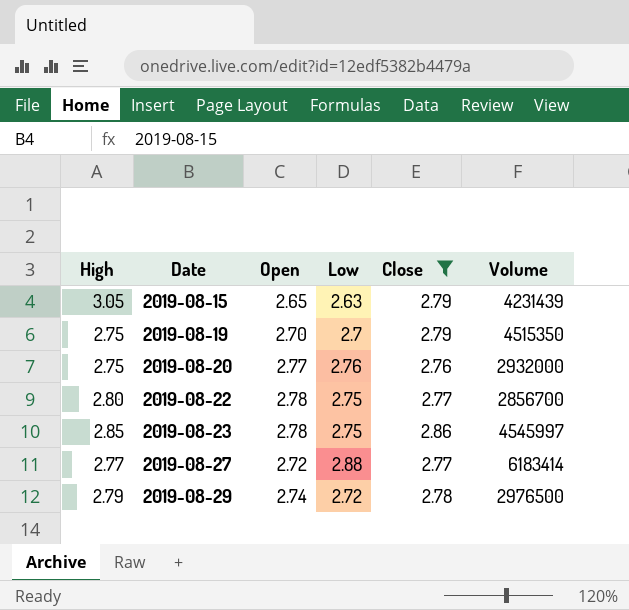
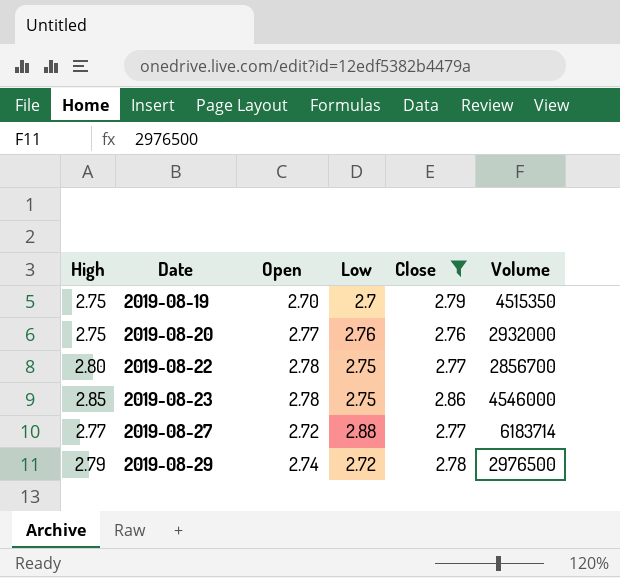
row 2019-08-15: 3.05 | 2.65 | 2.63 | 2.79 | 4231439 -> none
2019-08-23 | Volume: 4545997 -> 4546000
2019-08-27 | Volume: 6183414 -> 6183714

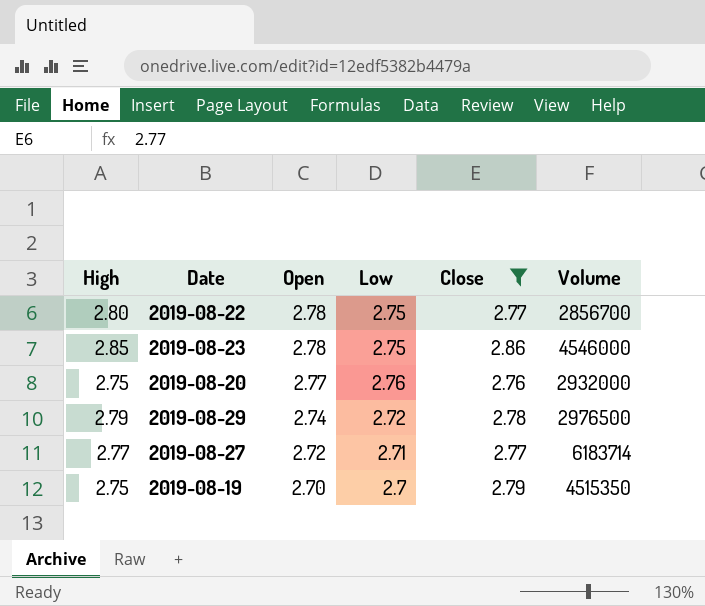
row order: Date ascending -> Open descending
2019-08-27 | Low: 2.88 -> 2.71

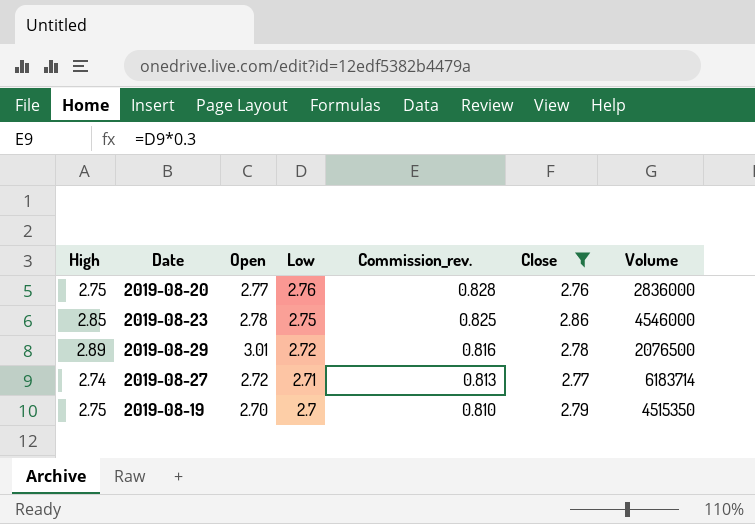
row order: Open descending -> Low descending
column Commission_rev. | formula: none -> [Low] * 0.3
row 2019-08-22: 2.80 | 2.78 | 2.75 | 2.77 | 2856700 -> none
2019-08-20 | Volume: 2932000 -> 2836000
2019-08-29 | High: 2.79 -> 2.89
2019-08-29 | Open: 2.74 -> 3.01
2019-08-29 | Volume: 2976500 -> 2076500
2019-08-27 | High: 2.77 -> 2.74

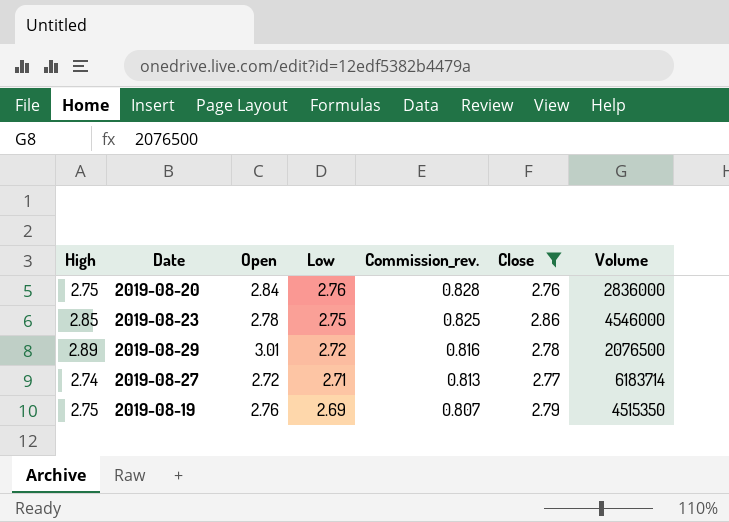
2019-08-20 | Open: 2.77 -> 2.84
2019-08-19 | Open: 2.70 -> 2.76
2019-08-19 | Low: 2.7 -> 2.69
2019-08-19 | Commission_rev.: 0.810 -> 0.807

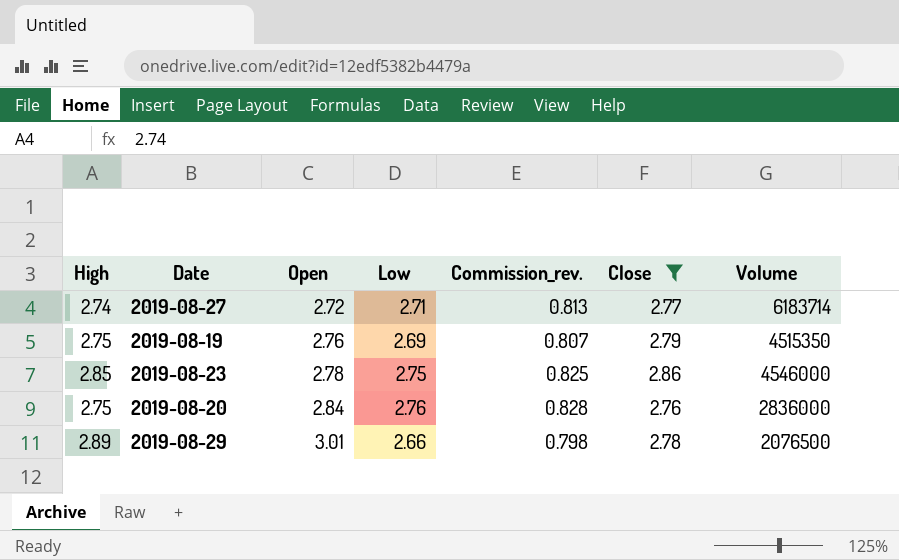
row order: Low descending -> Open ascending
2019-08-29 | Low: 2.72 -> 2.66
2019-08-29 | Commission_rev.: 0.816 -> 0.798

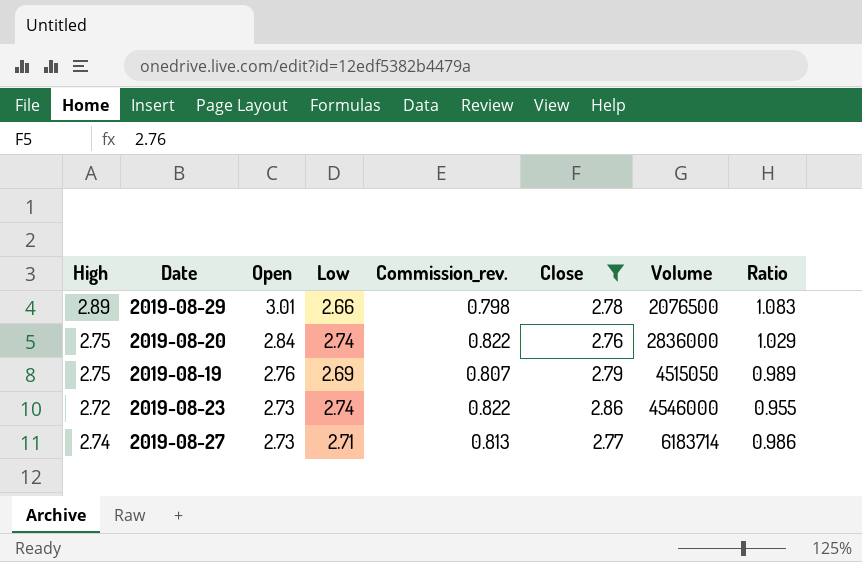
row order: Open ascending -> Open descending
column Ratio | formula: none -> [Open] / [Close]
2019-08-20 | Low: 2.76 -> 2.74
2019-08-20 | Commission_rev.: 0.828 -> 0.822
2019-08-19 | Volume: 4515350 -> 4515050
2019-08-23 | High: 2.85 -> 2.72
2019-08-23 | Open: 2.78 -> 2.73
2019-08-23 | Low: 2.75 -> 2.74
2019-08-23 | Commission_rev.: 0.825 -> 0.822
2019-08-27 | Open: 2.72 -> 2.73

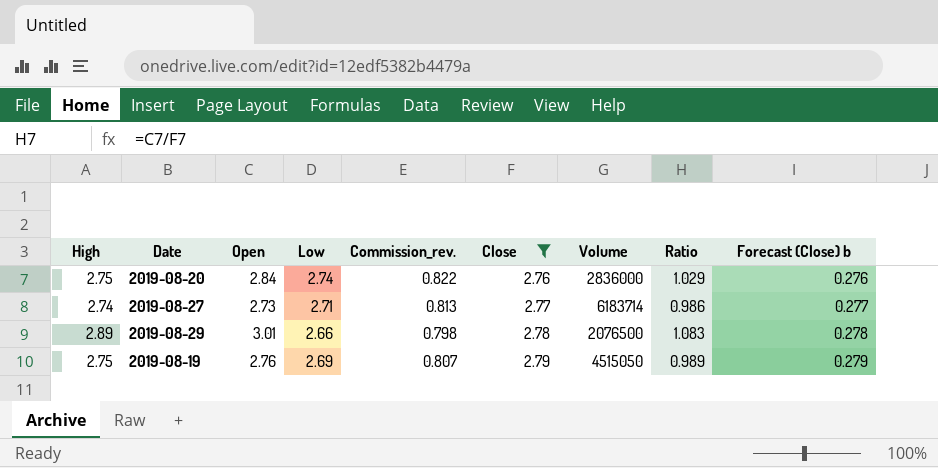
row order: Open descending -> Close ascending
column Forecast (Close) b | formula: none -> [Close] * 0.1
row 2019-08-23: 2.72 | 2.73 | 2.74 | 0.822 | 2.86 | 4546000 | 0.955 -> none

